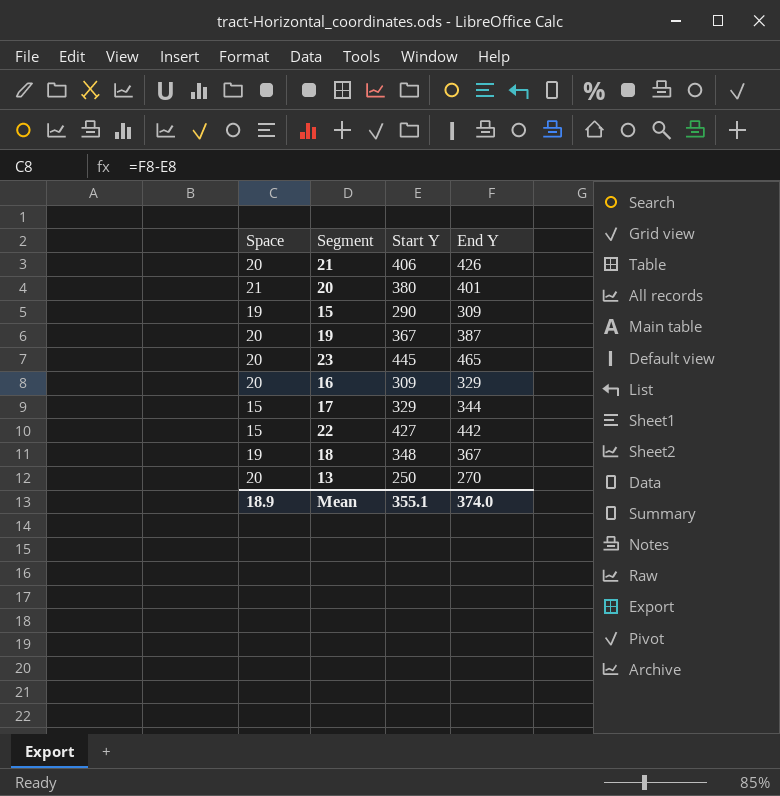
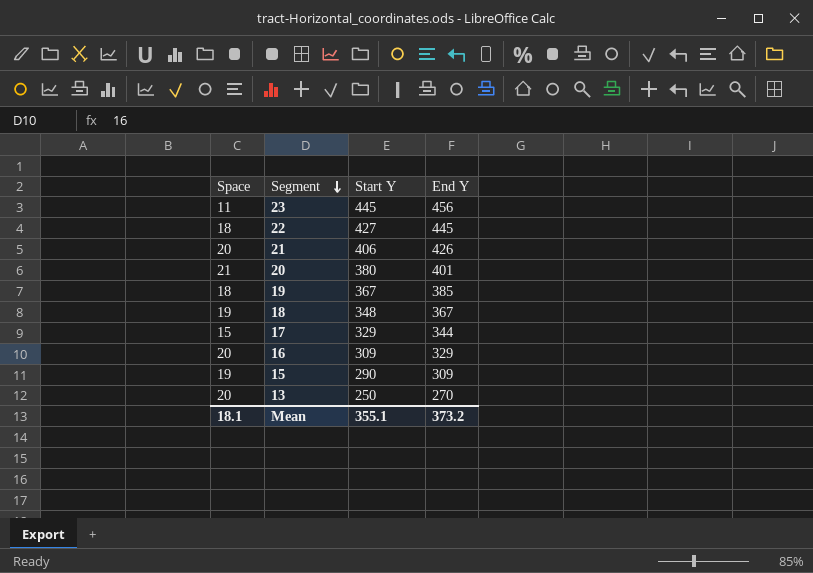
row order: none -> Segment descending
23 | Space: 20 -> 11
23 | End Y: 465 -> 456
22 | Space: 15 -> 18
22 | End Y: 442 -> 445
19 | Space: 20 -> 18
19 | End Y: 387 -> 385
Mean | Space: 18.9 -> 18.1
Mean | End Y: 374.0 -> 373.2

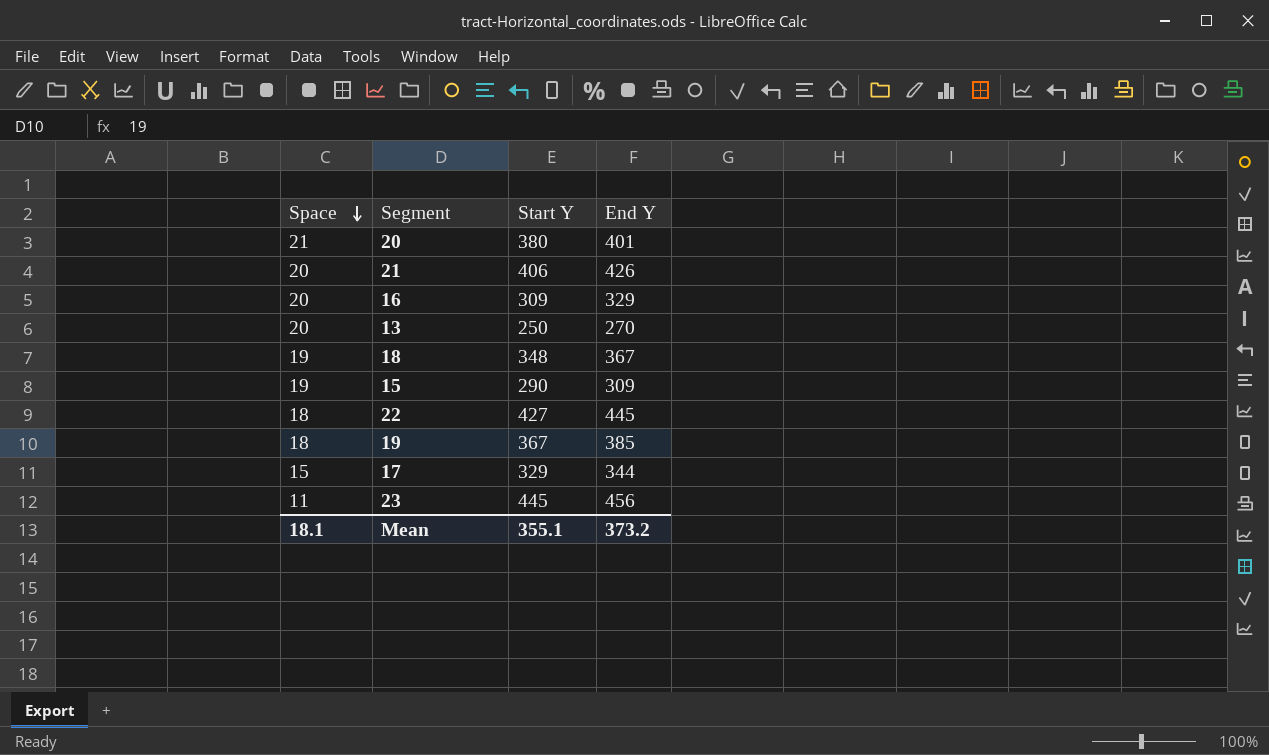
row order: Segment descending -> Space descending

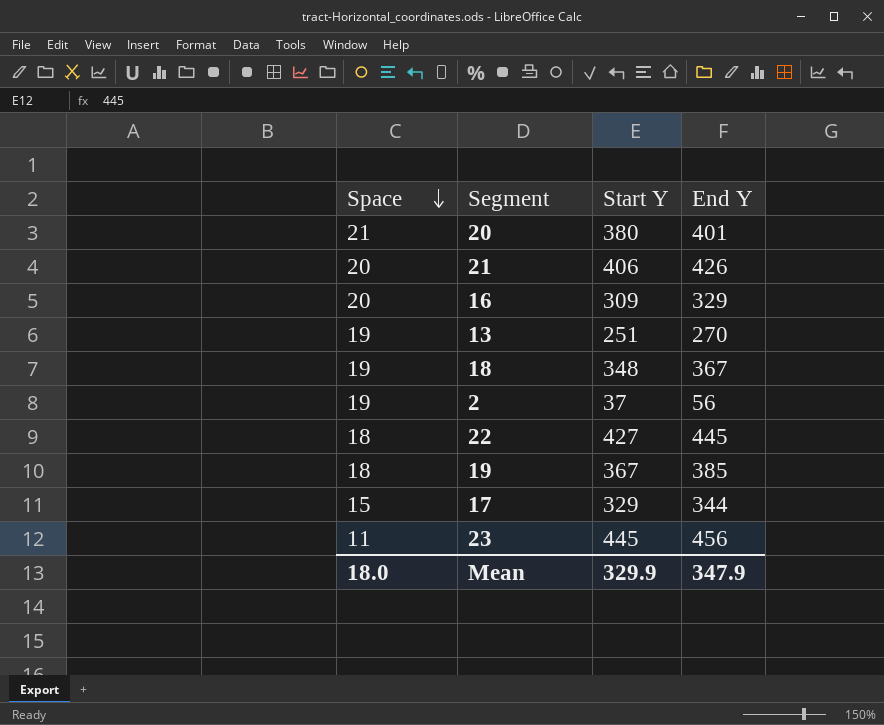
row 15: 19 | 290 | 309 -> none
13 | Space: 20 -> 19
13 | Start Y: 250 -> 251
row 2: none -> 19 | 37 | 56
Mean | Space: 18.1 -> 18.0
Mean | Start Y: 355.1 -> 329.9
Mean | End Y: 373.2 -> 347.9

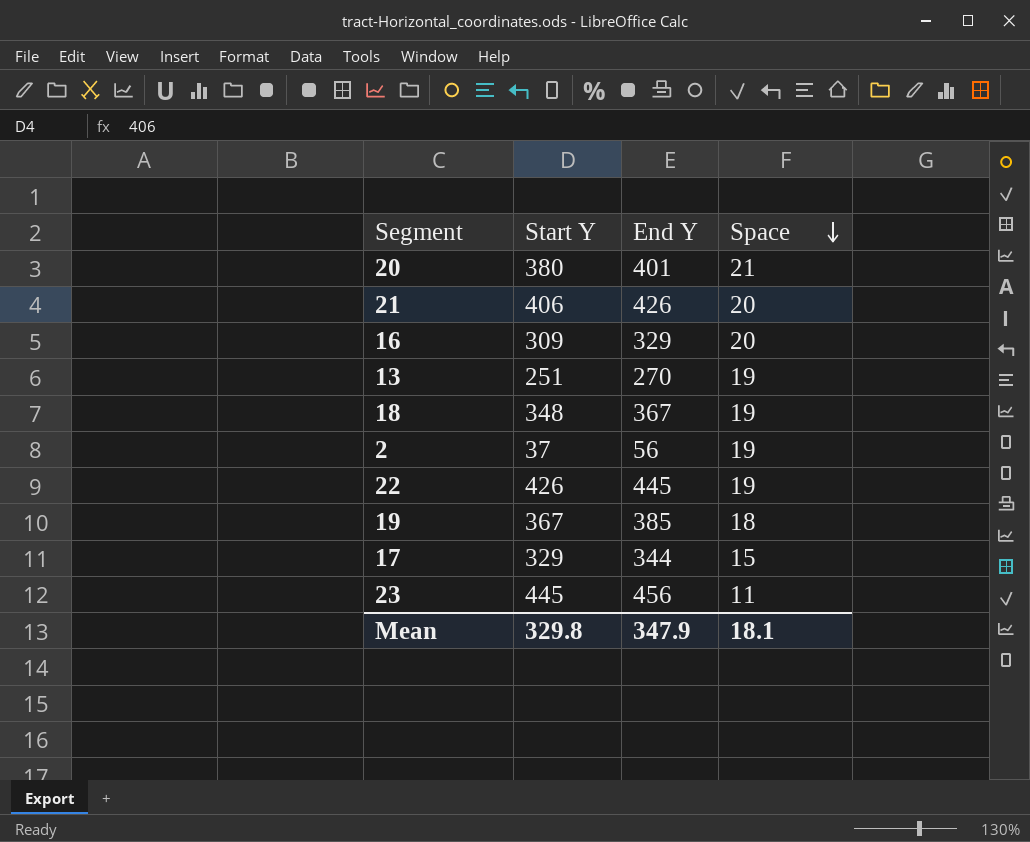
column Space | position: 1 -> 4
22 | Start Y: 427 -> 426
22 | Space: 18 -> 19
Mean | Start Y: 329.9 -> 329.8
Mean | Space: 18.0 -> 18.1

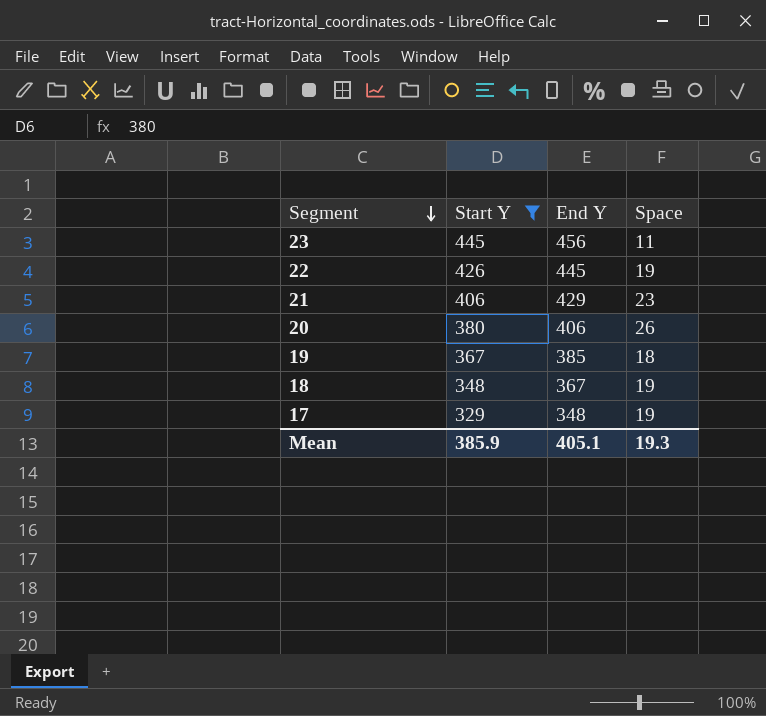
filter: none -> Start Y >= 329
row order: Space descending -> Segment descending
21 | End Y: 426 -> 429
21 | Space: 20 -> 23
20 | End Y: 401 -> 406
20 | Space: 21 -> 26
17 | End Y: 344 -> 348
17 | Space: 15 -> 19
Mean | Start Y: 329.8 -> 385.9
Mean | End Y: 347.9 -> 405.1
Mean | Space: 18.1 -> 19.3

